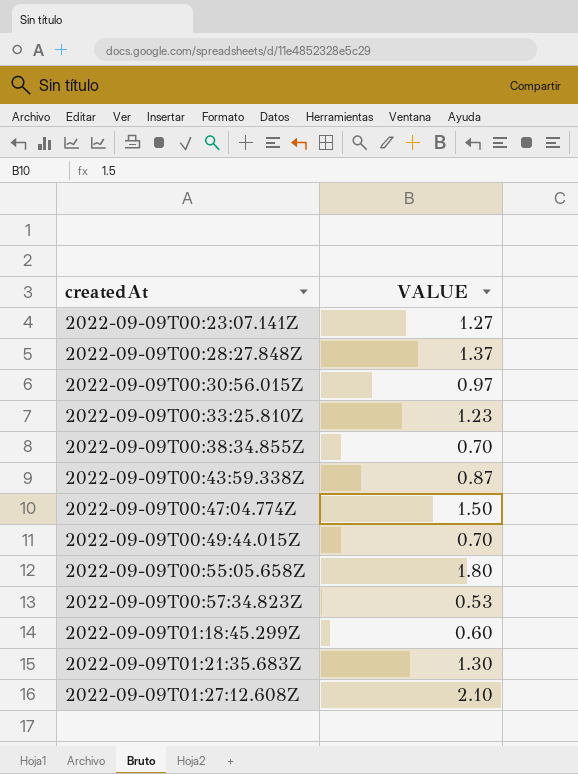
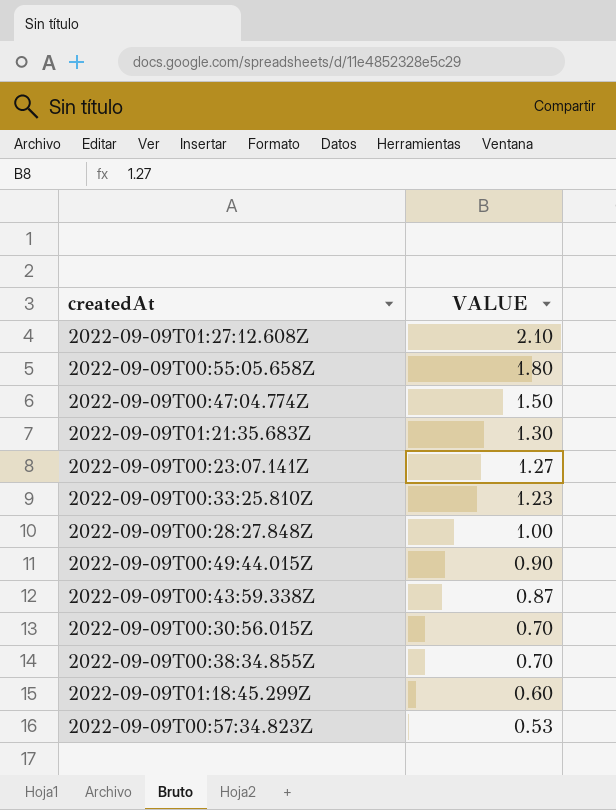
row order: createdAt ascending -> VALUE descending
2022-09-09T00:28:27.848Z | VALUE: 1.37 -> 1.00
2022-09-09T00:49:44.015Z | VALUE: 0.70 -> 0.90
2022-09-09T00:30:56.015Z | VALUE: 0.97 -> 0.70

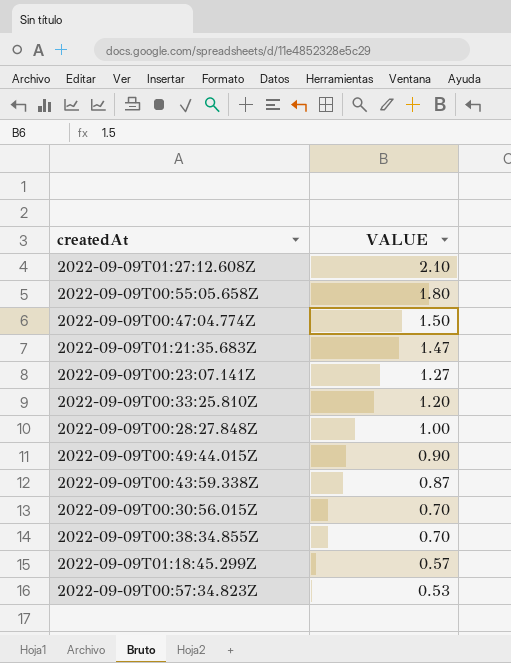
2022-09-09T01:21:35.683Z | VALUE: 1.30 -> 1.47
2022-09-09T00:33:25.810Z | VALUE: 1.23 -> 1.20
2022-09-09T01:18:45.299Z | VALUE: 0.60 -> 0.57

